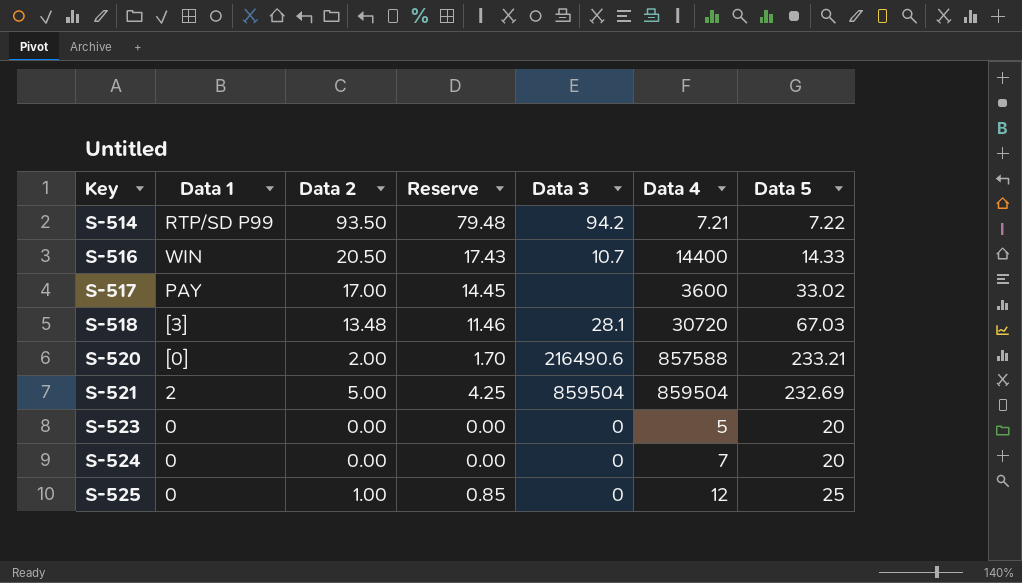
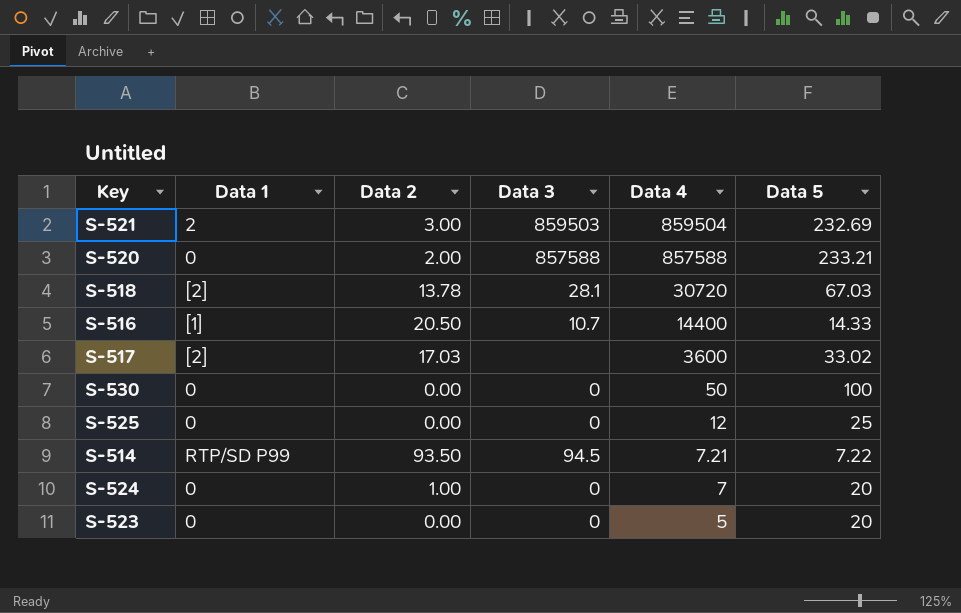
row order: Key ascending -> Data 4 descending
column Reserve | formula: [Data 2] * 0.85 -> none
S-521 | Data 2: 5.00 -> 3.00
S-521 | Data 3: 859504 -> 859503
S-520 | Data 1: [0] -> 0
S-520 | Data 3: 216490.6 -> 857588
S-518 | Data 1: [3] -> [2]
S-518 | Data 2: 13.48 -> 13.78
S-516 | Data 1: WIN -> [1]
S-517 | Data 1: PAY -> [2]
S-517 | Data 2: 17.00 -> 17.03
row S-530: none -> 0 | 0.00 | 0 | 50 | 100
S-525 | Data 2: 1.00 -> 0.00
S-514 | Data 3: 94.2 -> 94.5
S-524 | Data 2: 0.00 -> 1.00

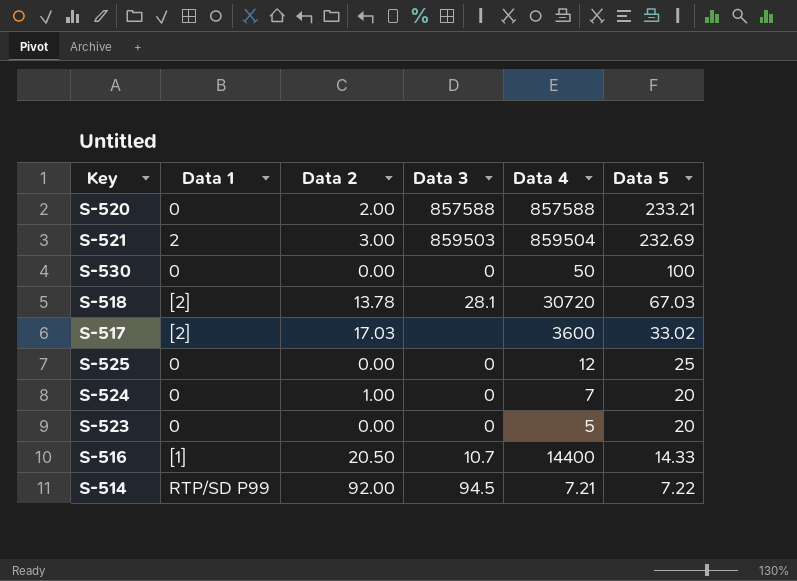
row order: Data 4 descending -> Data 5 descending
S-514 | Data 2: 93.50 -> 92.00

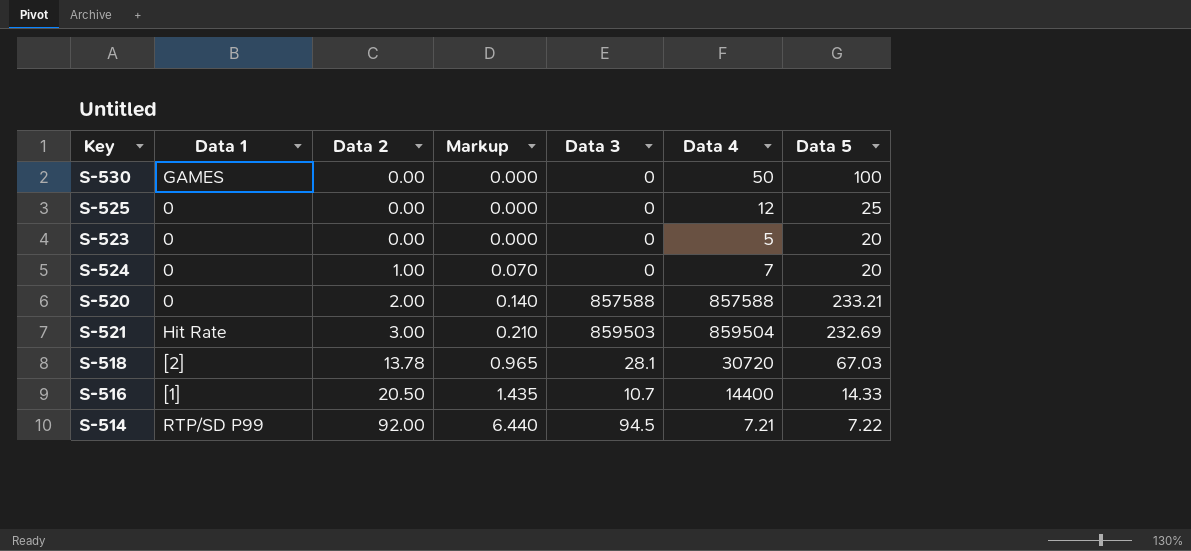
row order: Data 5 descending -> Data 2 ascending
column Markup | formula: none -> [Data 2] * 0.07
row S-517: [2] | 17.03 | none | 3600 | 33.02 -> none
S-530 | Data 1: 0 -> GAMES
S-521 | Data 1: 2 -> Hit Rate

